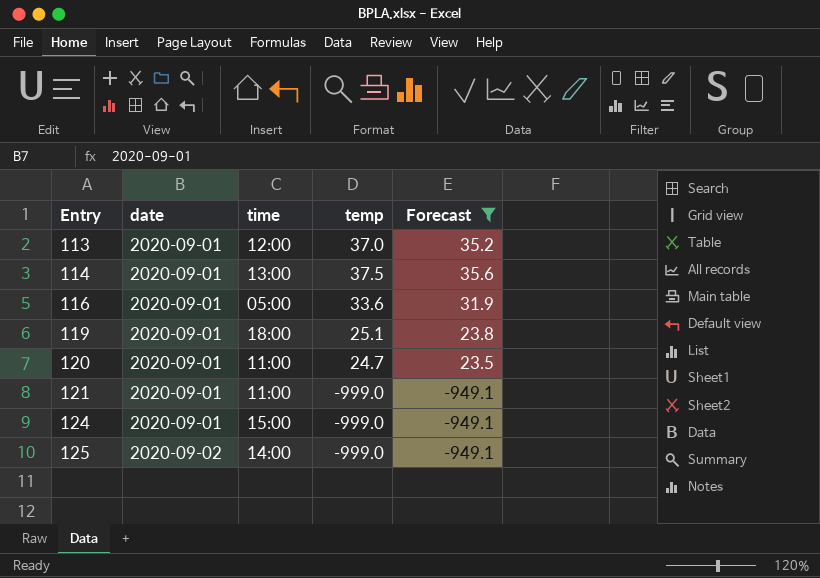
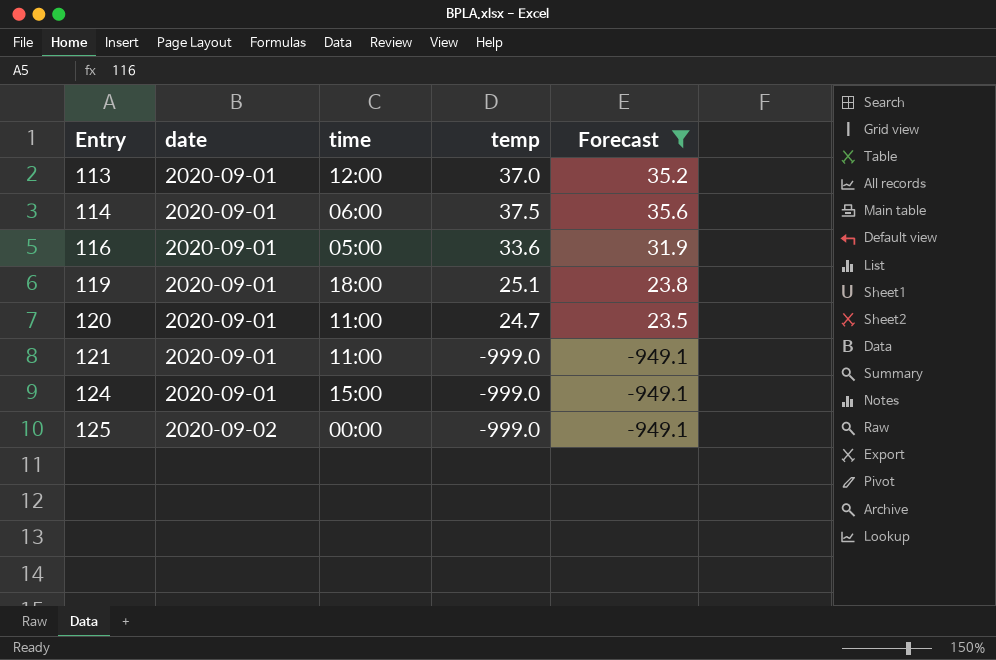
114 | time: 13:00 -> 06:00
125 | time: 14:00 -> 00:00

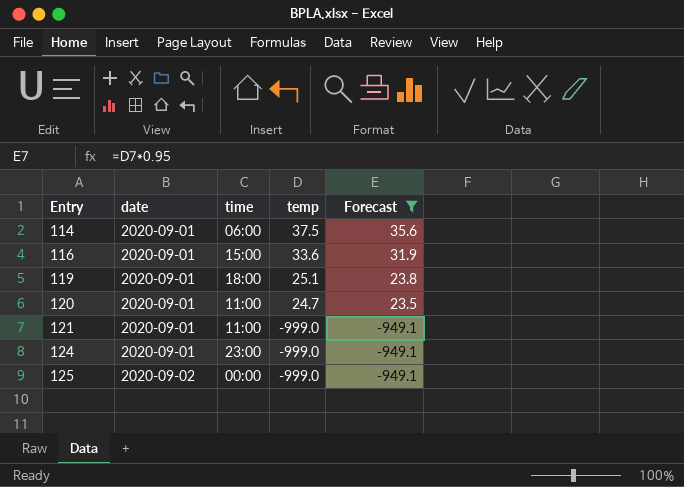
row 113: 2020-09-01 | 12:00 | 37.0 | 35.2 -> none
116 | time: 05:00 -> 15:00
124 | time: 15:00 -> 23:00

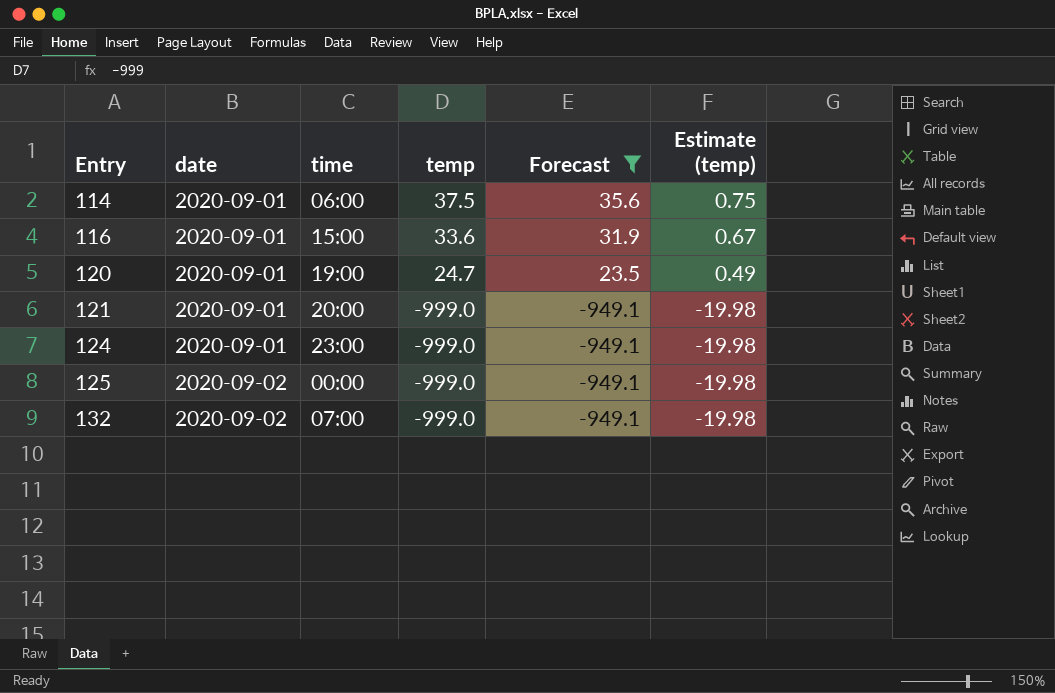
column Estimate (temp) | formula: none -> [temp] * 0.02
row 119: 2020-09-01 | 18:00 | 25.1 | 23.8 -> none
120 | time: 11:00 -> 19:00
121 | time: 11:00 -> 20:00
row 132: none -> 2020-09-02 | 07:00 | -999.0 | -949.1 | -19.98

